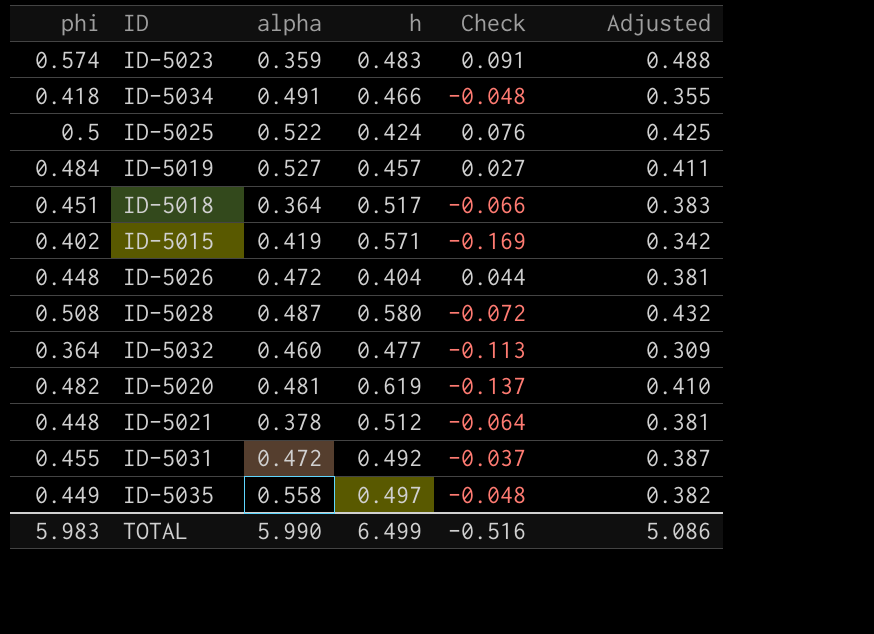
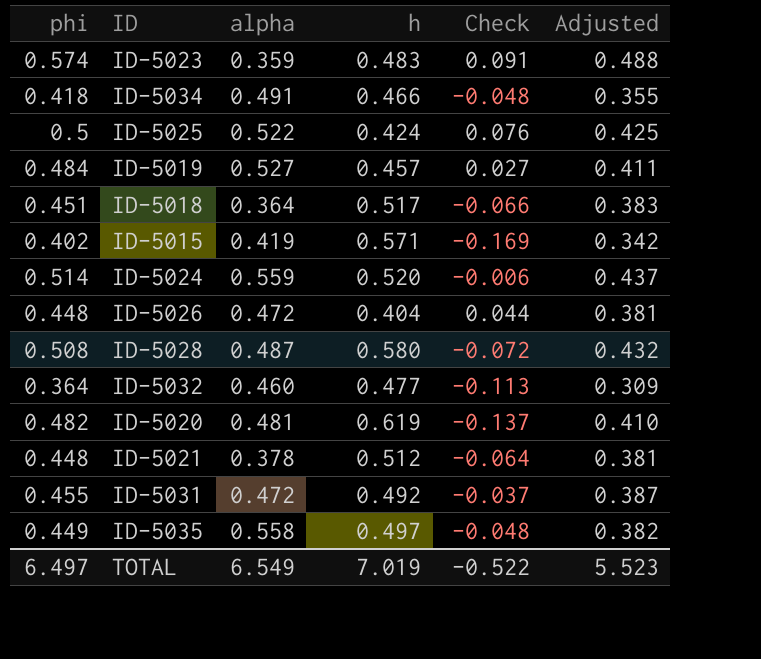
row ID-5024: none -> 0.514 | 0.559 | 0.520 | -0.006 | 0.437
TOTAL | phi: 5.983 -> 6.497
TOTAL | alpha: 5.990 -> 6.549
TOTAL | h: 6.499 -> 7.019
TOTAL | Check: -0.516 -> -0.522
TOTAL | Adjusted: 5.086 -> 5.523

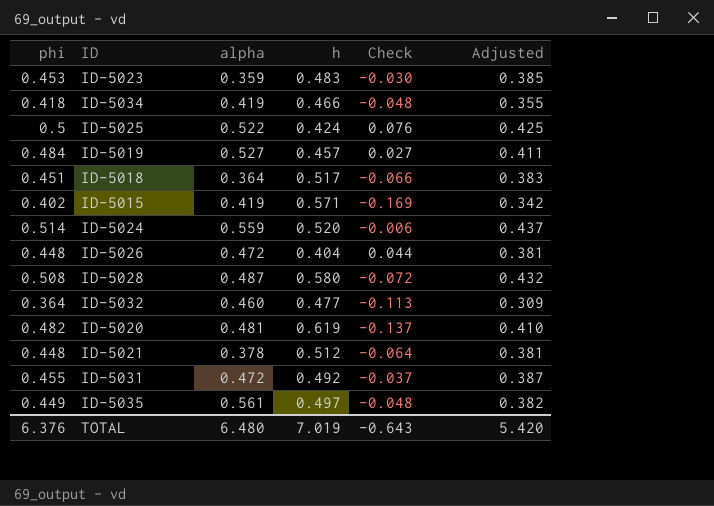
ID-5023 | phi: 0.574 -> 0.453
ID-5023 | Check: 0.091 -> -0.030
ID-5023 | Adjusted: 0.488 -> 0.385
ID-5034 | alpha: 0.491 -> 0.419
ID-5035 | alpha: 0.558 -> 0.561
TOTAL | phi: 6.497 -> 6.376
TOTAL | alpha: 6.549 -> 6.480
TOTAL | Check: -0.522 -> -0.643
TOTAL | Adjusted: 5.523 -> 5.420

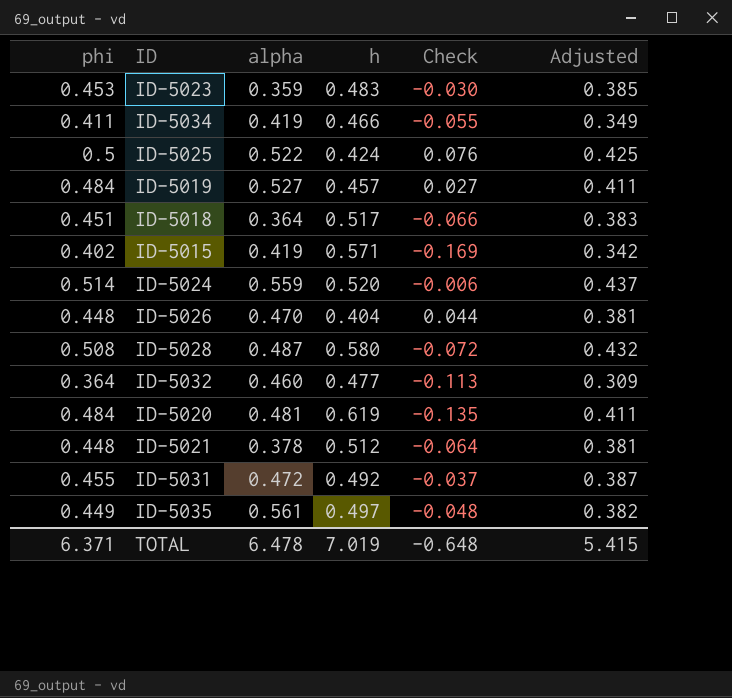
ID-5034 | phi: 0.418 -> 0.411
ID-5034 | Check: -0.048 -> -0.055
ID-5034 | Adjusted: 0.355 -> 0.349
ID-5026 | alpha: 0.472 -> 0.470
ID-5020 | phi: 0.482 -> 0.484
ID-5020 | Check: -0.137 -> -0.135
ID-5020 | Adjusted: 0.410 -> 0.411
TOTAL | phi: 6.376 -> 6.371
TOTAL | alpha: 6.480 -> 6.478
TOTAL | Check: -0.643 -> -0.648
TOTAL | Adjusted: 5.420 -> 5.415

